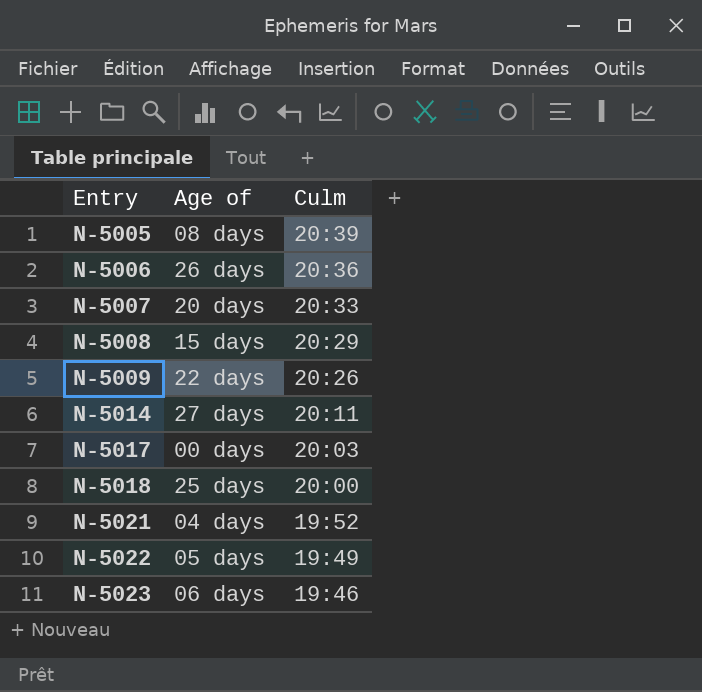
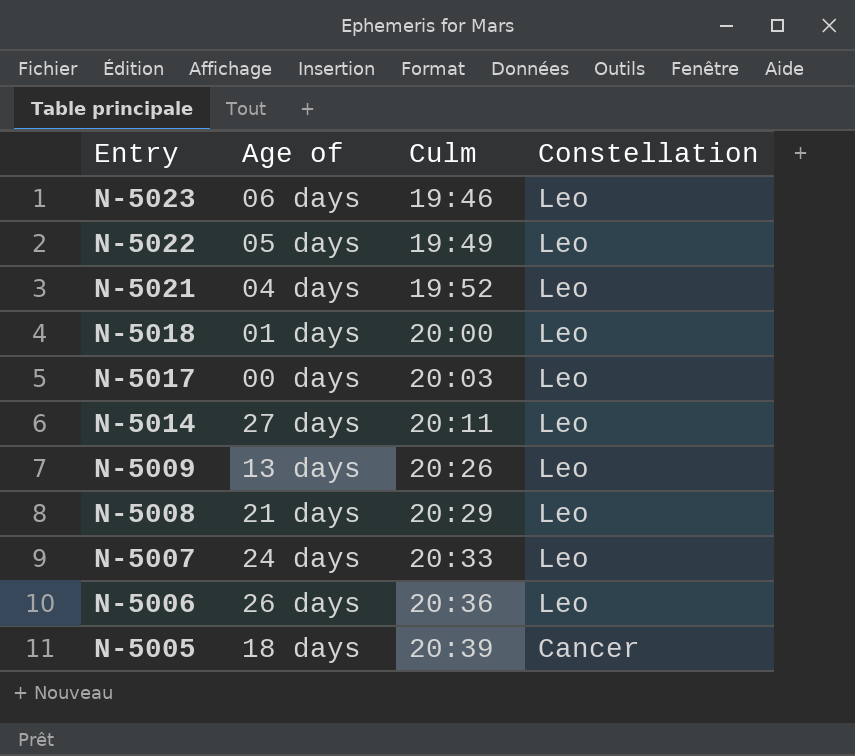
row order: Entry ascending -> Entry descending
column Constellation | position: none -> 4
N-5018 | Age of: 25 days -> 01 days
N-5009 | Age of: 22 days -> 13 days
N-5008 | Age of: 15 days -> 21 days
N-5007 | Age of: 20 days -> 24 days
N-5005 | Age of: 08 days -> 18 days

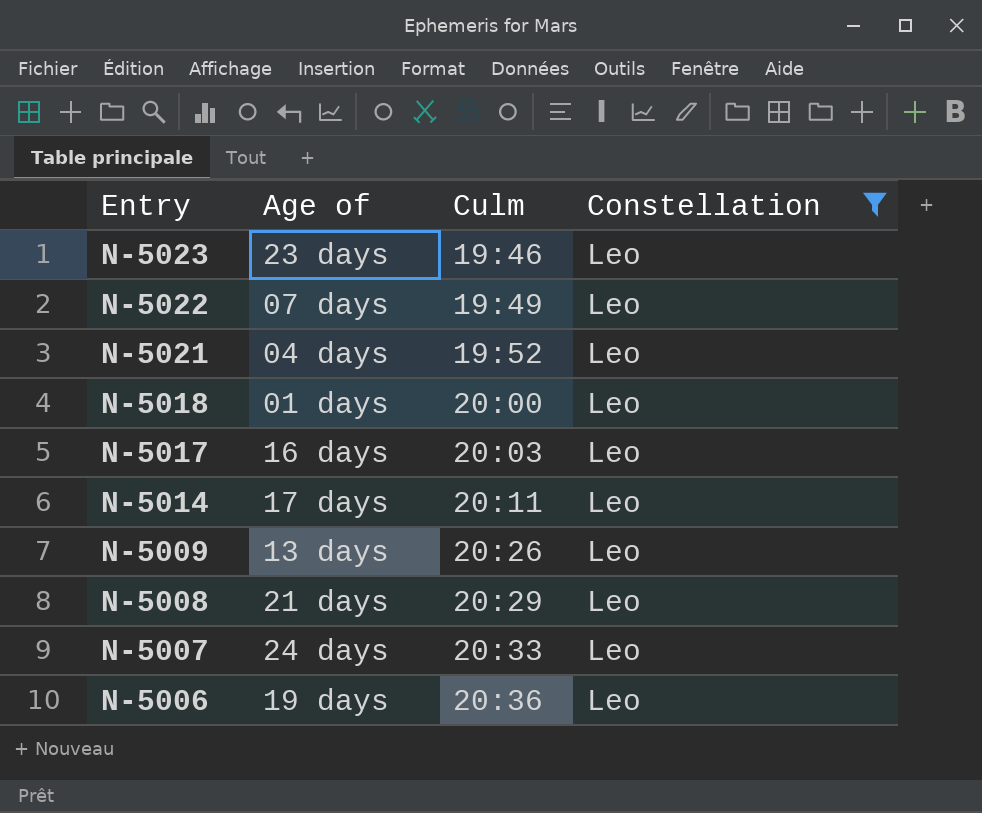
filter: none -> Constellation = Leo
N-5023 | Age of: 06 days -> 23 days
N-5022 | Age of: 05 days -> 07 days
N-5017 | Age of: 00 days -> 16 days
N-5014 | Age of: 27 days -> 17 days
N-5006 | Age of: 26 days -> 19 days

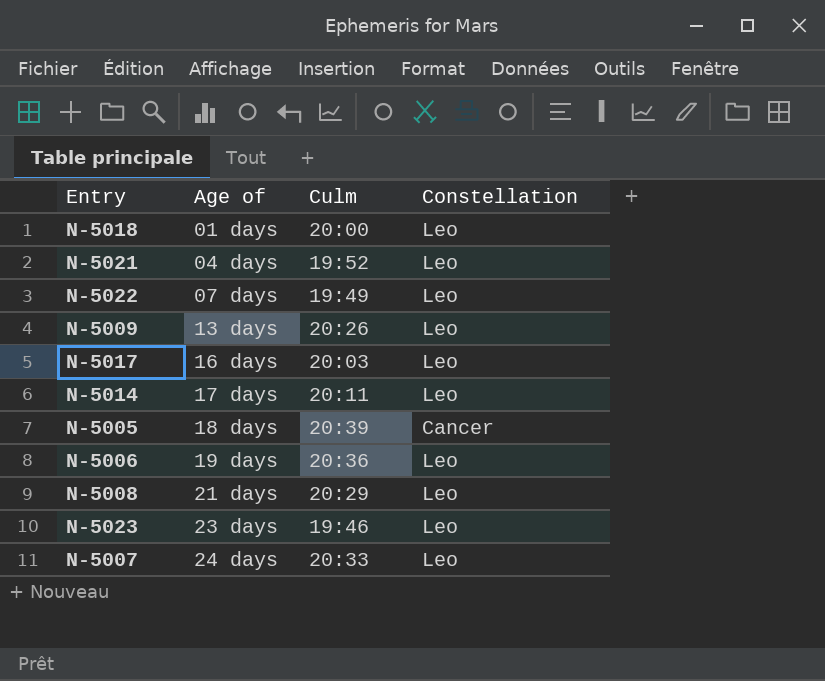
filter: Constellation = Leo -> none
row order: Entry descending -> Age of ascending

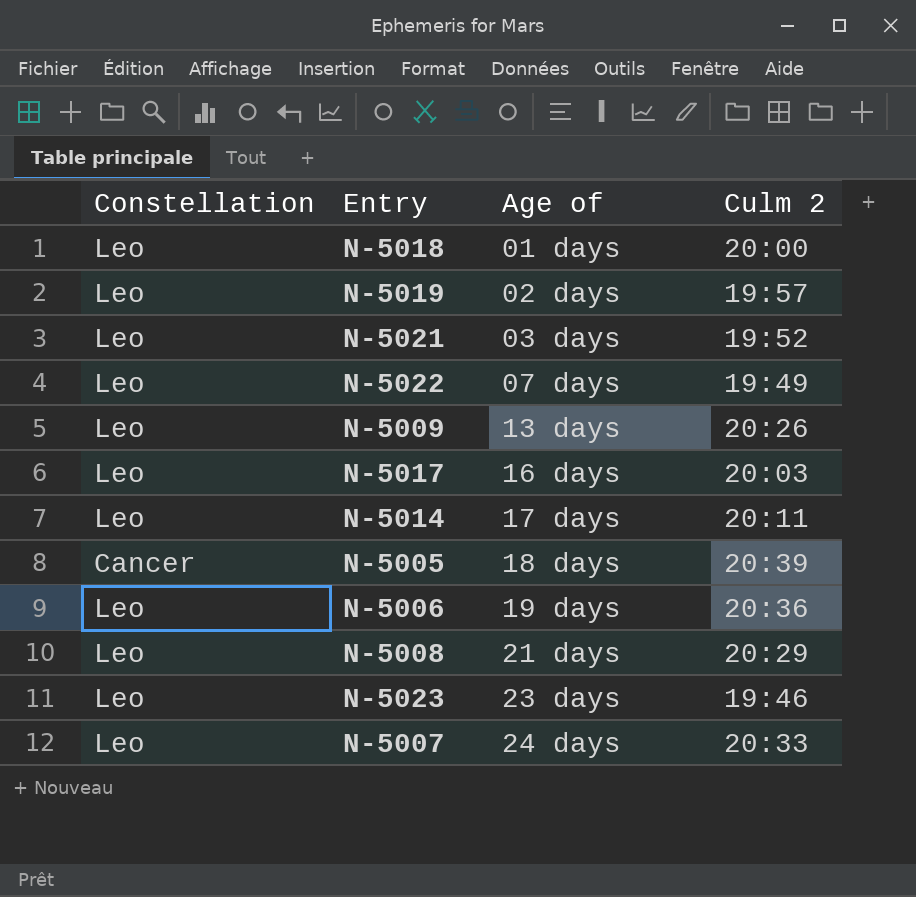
column Constellation | position: 4 -> 1
column name: Culm -> Culm 2
row N-5019: none -> Leo | 02 days | 19:57
N-5021 | Age of: 04 days -> 03 days

